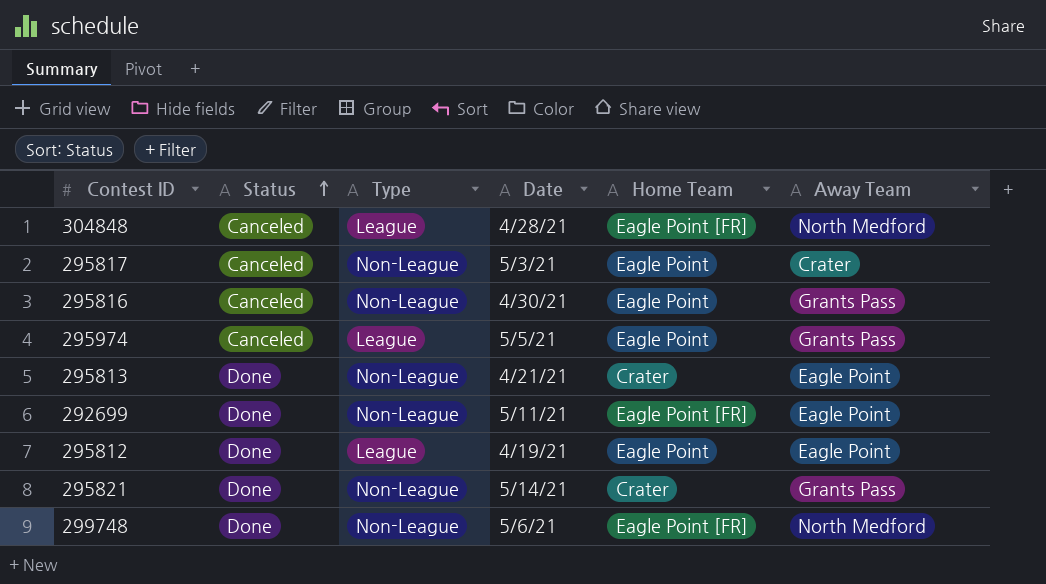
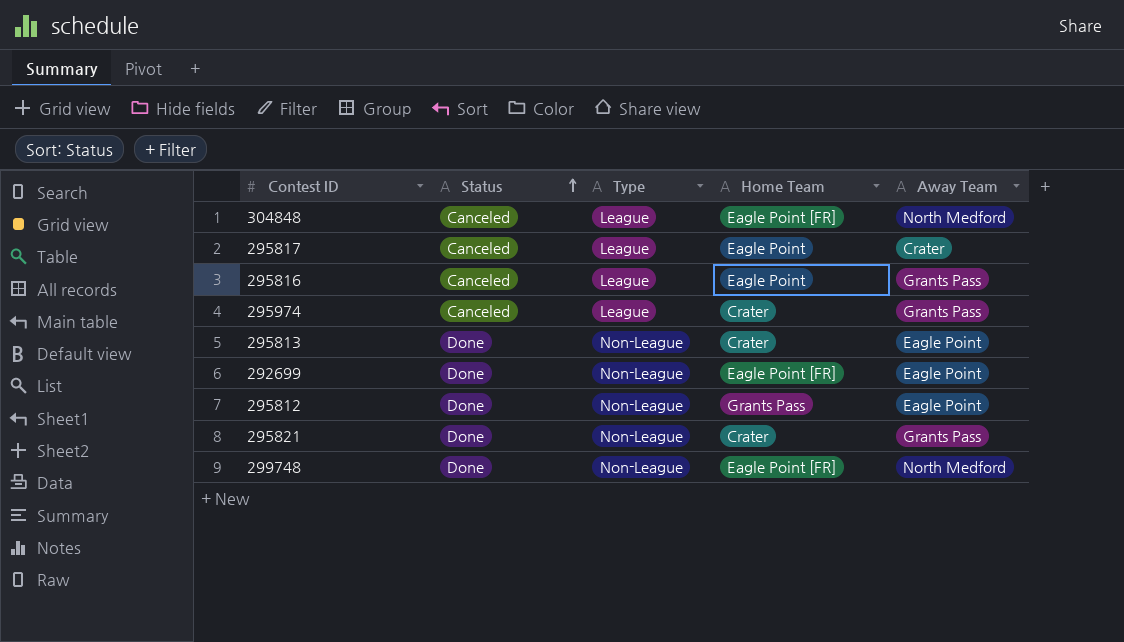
column Date | position: 4 -> none
295817 | Type: Non-League -> League
295816 | Type: Non-League -> League
295974 | Home Team: Eagle Point -> Crater
295812 | Type: League -> Non-League
295812 | Home Team: Eagle Point -> Grants Pass

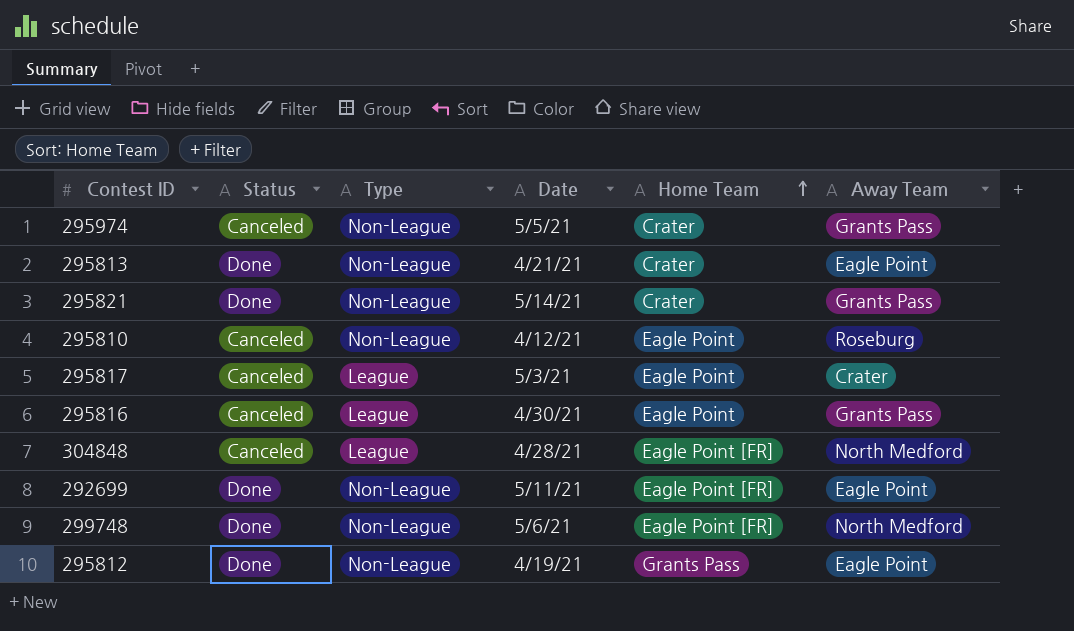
row order: Status ascending -> Home Team ascending
column Date | position: none -> 4
295974 | Type: League -> Non-League
row 295810: none -> Canceled | Non-League | 4/12/21 | Eagle Point | Roseburg

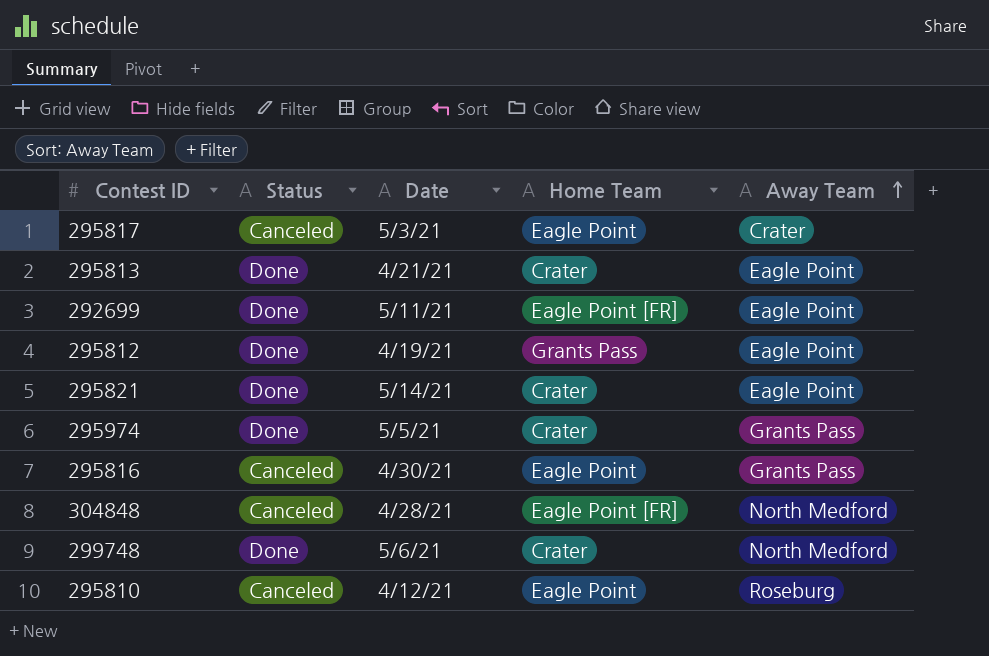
row order: Home Team ascending -> Away Team ascending
column Type | position: 3 -> none
295821 | Away Team: Grants Pass -> Eagle Point
295974 | Status: Canceled -> Done
299748 | Home Team: Eagle Point [FR] -> Crater

